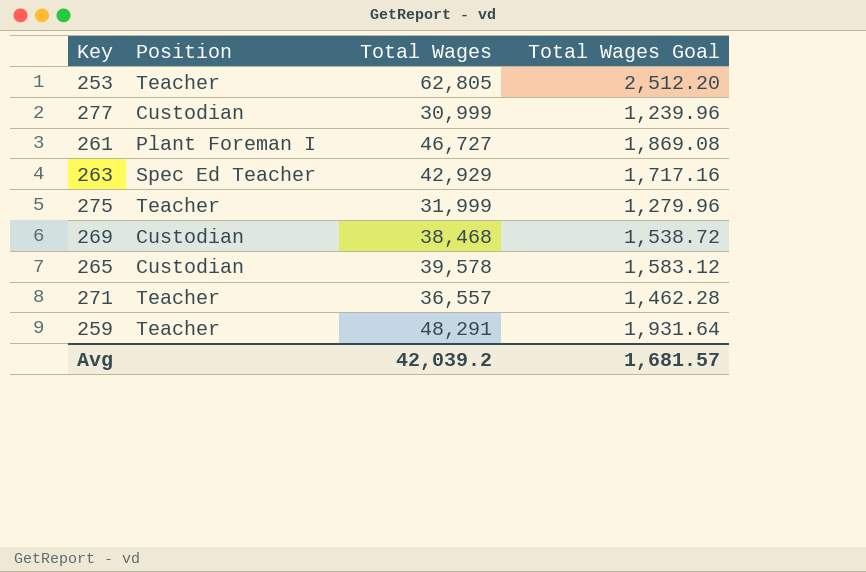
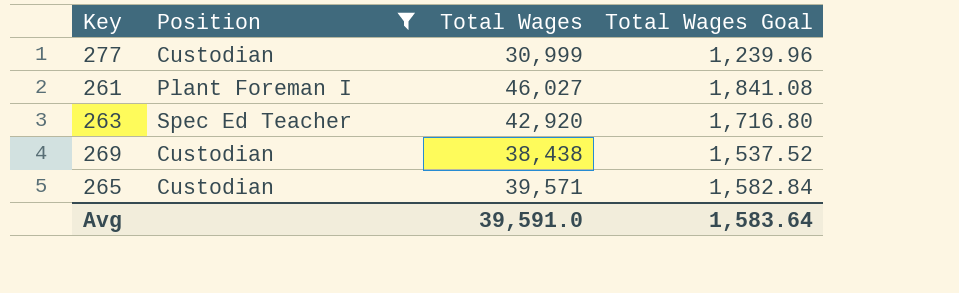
filter: none -> Position != Teacher
261 | Total Wages: 46,727 -> 46,027
261 | Total Wages Goal: 1,869.08 -> 1,841.08
263 | Total Wages: 42,929 -> 42,920
263 | Total Wages Goal: 1,717.16 -> 1,716.80
269 | Total Wages: 38,468 -> 38,438
269 | Total Wages Goal: 1,538.72 -> 1,537.52
265 | Total Wages: 39,578 -> 39,571
265 | Total Wages Goal: 1,583.12 -> 1,582.84
Avg | Total Wages: 42,039.2 -> 39,591.0
Avg | Total Wages Goal: 1,681.57 -> 1,583.64

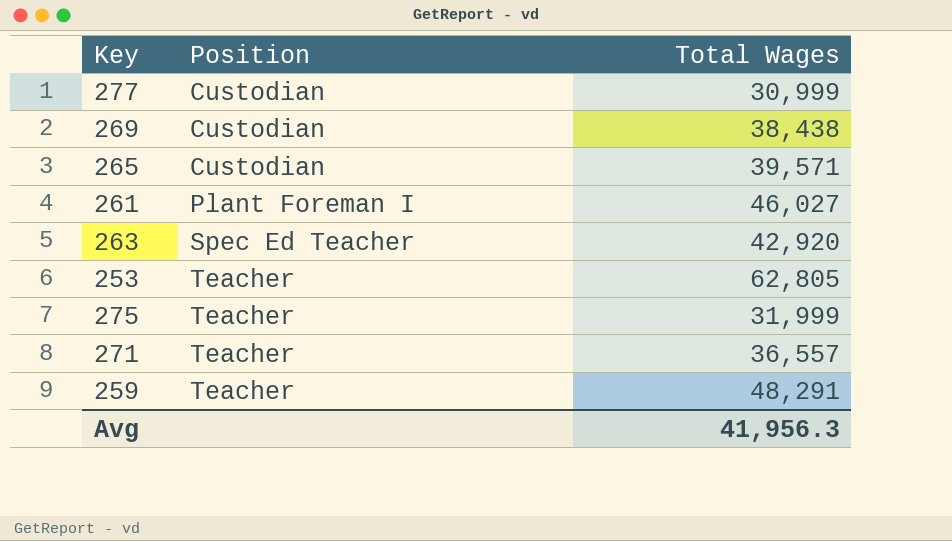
filter: Position != Teacher -> none
row order: none -> Position ascending
column Total Wages Goal | formula: [Total Wages] * 0.04 -> none
Avg | Total Wages: 39,591.0 -> 41,956.3

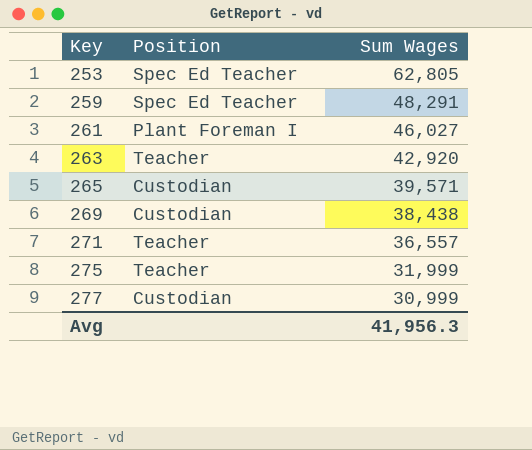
row order: Position ascending -> Key ascending
column name: Total Wages -> Sum Wages
253 | Position: Teacher -> Spec Ed Teacher
259 | Position: Teacher -> Spec Ed Teacher
263 | Position: Spec Ed Teacher -> Teacher

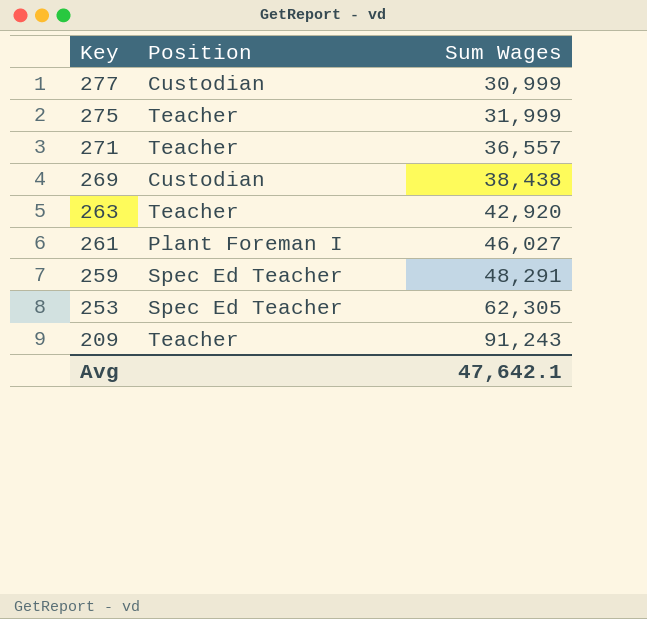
row order: Key ascending -> Key descending
row 265: Custodian | 39,571 -> none
253 | Sum Wages: 62,805 -> 62,305
row 209: none -> Teacher | 91,243
Avg | Sum Wages: 41,956.3 -> 47,642.1

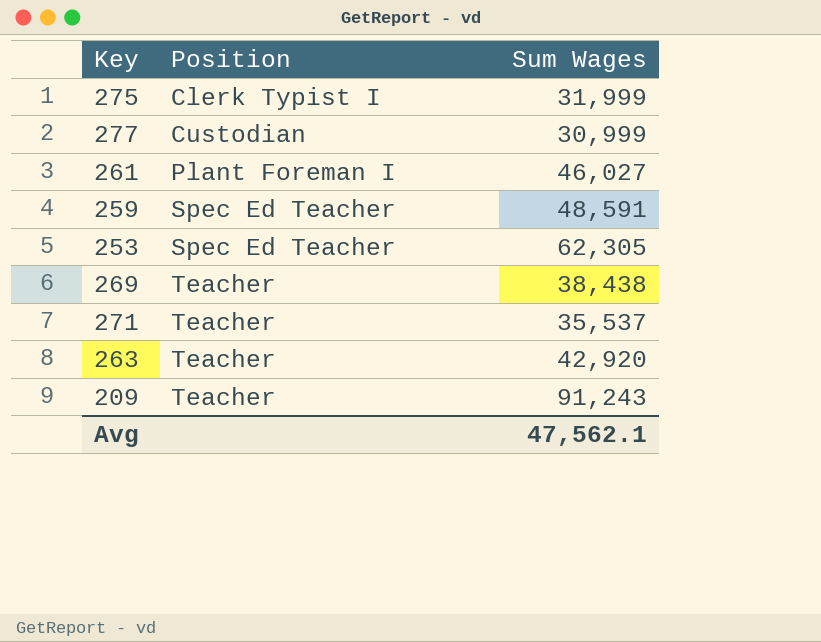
row order: Key descending -> Position ascending
275 | Position: Teacher -> Clerk Typist I
259 | Sum Wages: 48,291 -> 48,591
269 | Position: Custodian -> Teacher
271 | Sum Wages: 36,557 -> 35,537
Avg | Sum Wages: 47,642.1 -> 47,562.1

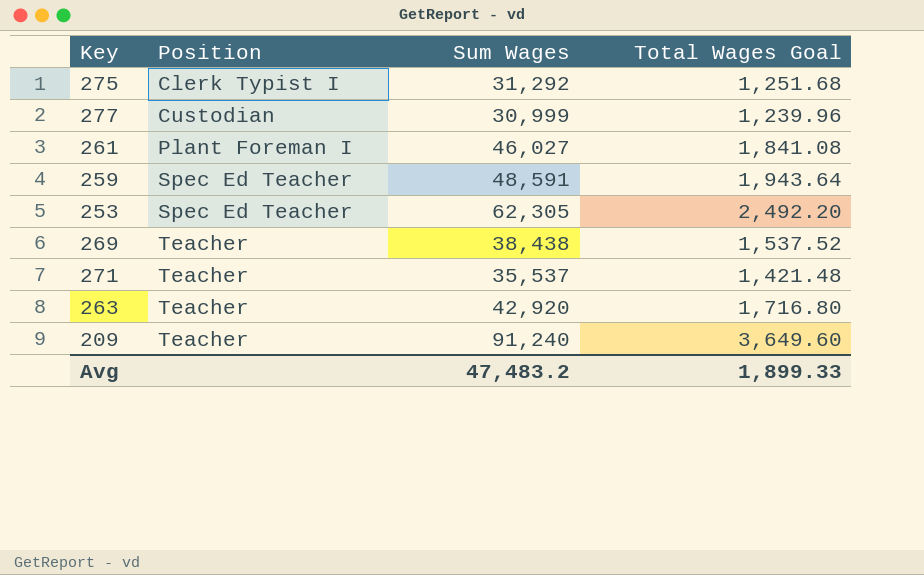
column Total Wages Goal | formula: none -> [Sum Wages] * 0.04
275 | Sum Wages: 31,999 -> 31,292
209 | Sum Wages: 91,243 -> 91,240
Avg | Sum Wages: 47,562.1 -> 47,483.2

